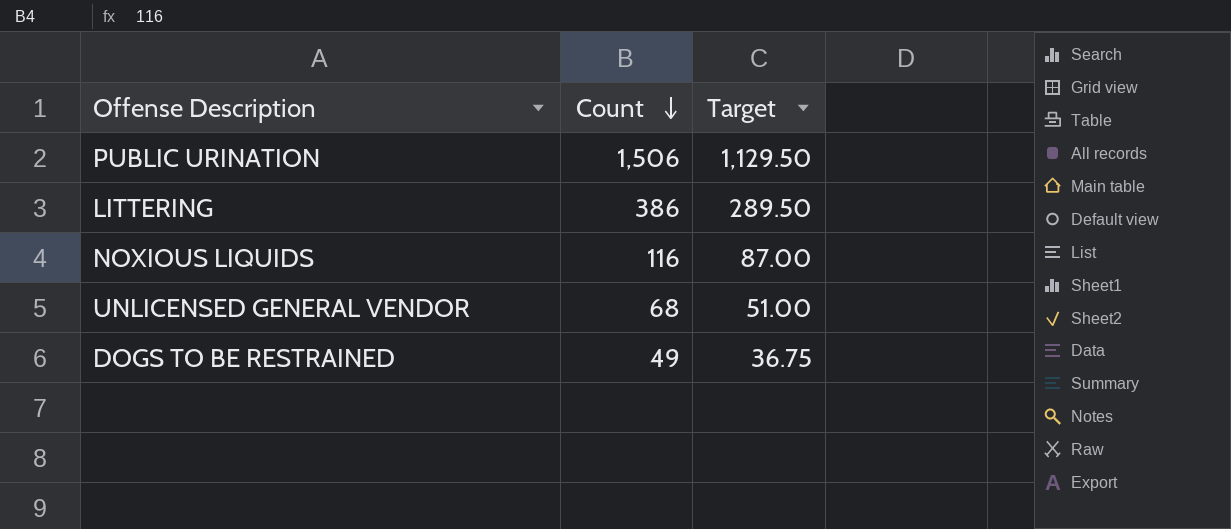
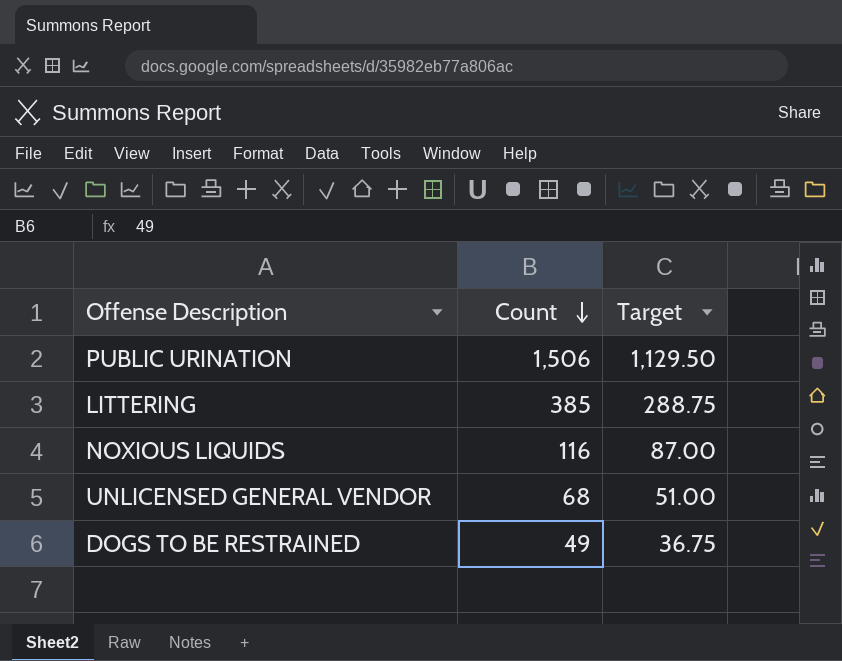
LITTERING | Count: 386 -> 385
LITTERING | Target: 289.50 -> 288.75

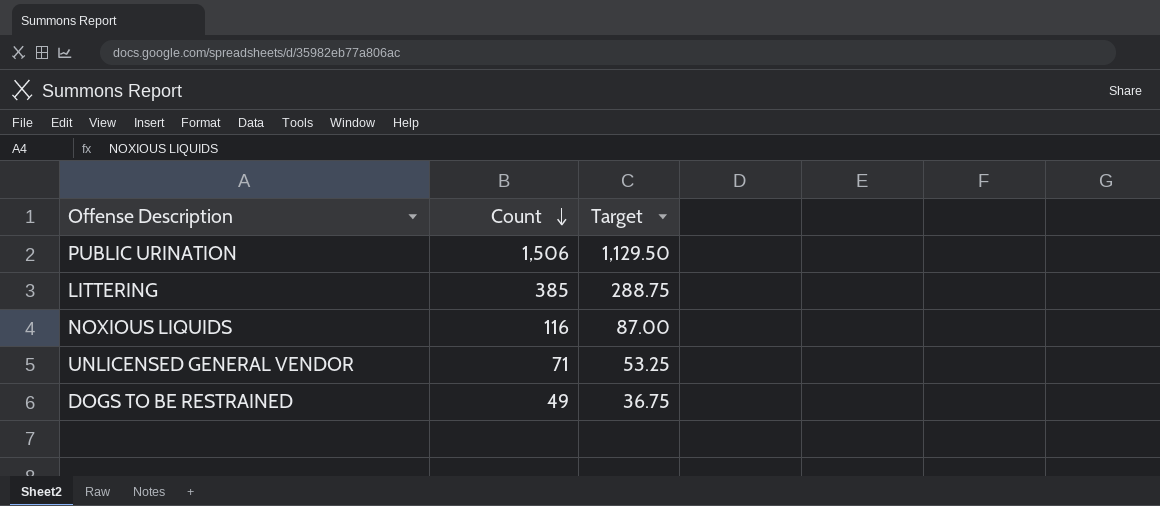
UNLICENSED GENERAL VENDOR | Count: 68 -> 71
UNLICENSED GENERAL VENDOR | Target: 51.00 -> 53.25

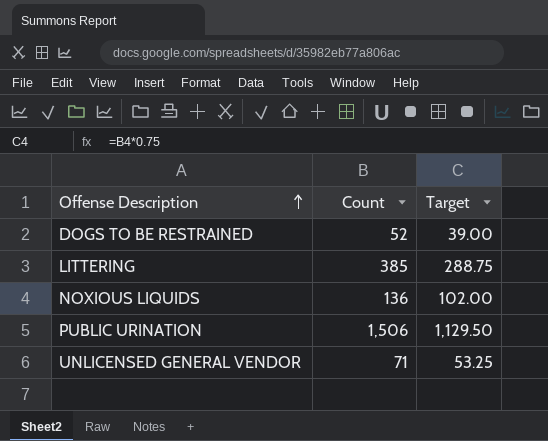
row order: Count descending -> Offense Description ascending
DOGS TO BE RESTRAINED | Count: 49 -> 52
DOGS TO BE RESTRAINED | Target: 36.75 -> 39.00
NOXIOUS LIQUIDS | Count: 116 -> 136
NOXIOUS LIQUIDS | Target: 87.00 -> 102.00

